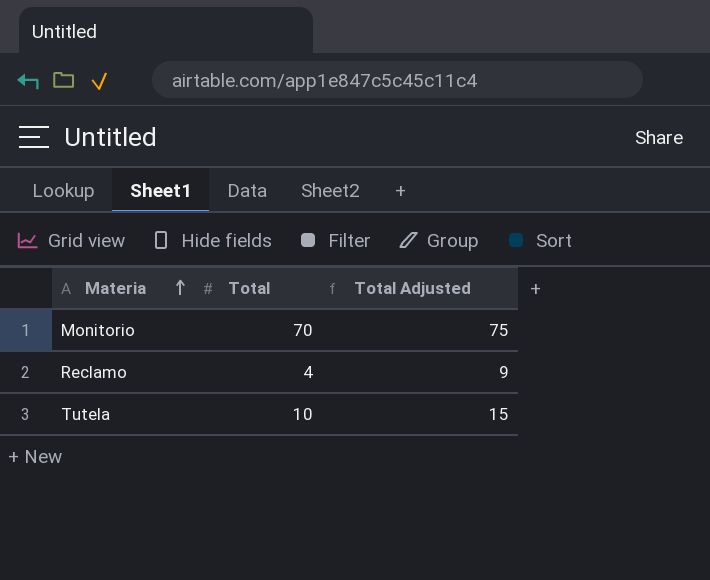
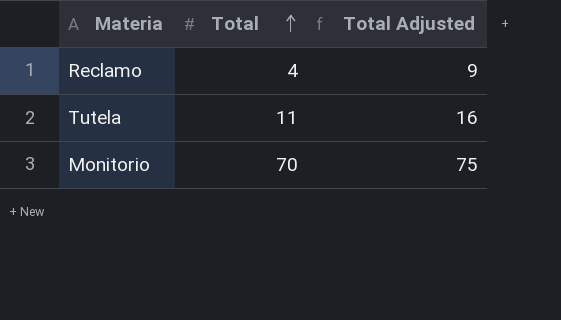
row order: Materia ascending -> Total ascending
Tutela | Total: 10 -> 11
Tutela | Total Adjusted: 15 -> 16

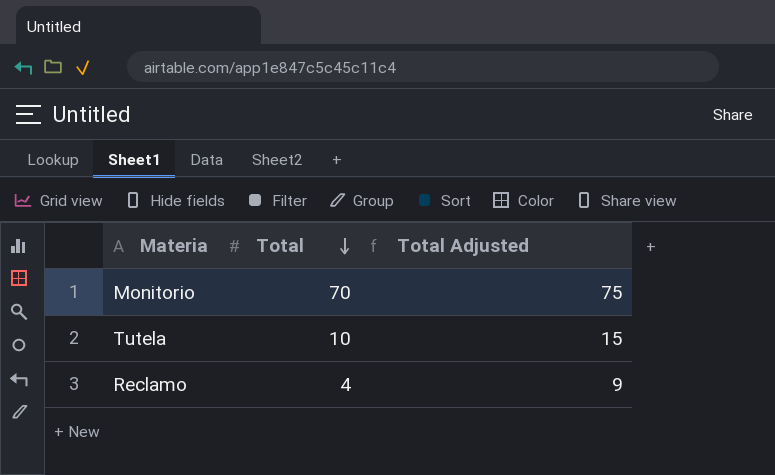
row order: Total ascending -> Total descending
Tutela | Total: 11 -> 10
Tutela | Total Adjusted: 16 -> 15

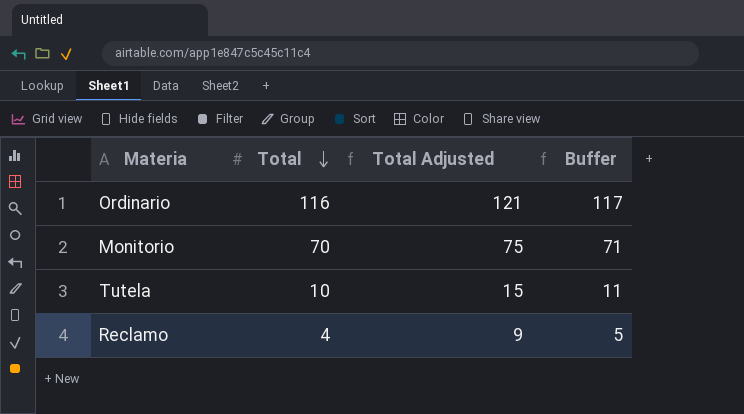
column Buffer | formula: none -> [Total] + 1
row Ordinario: none -> 116 | 121 | 117

